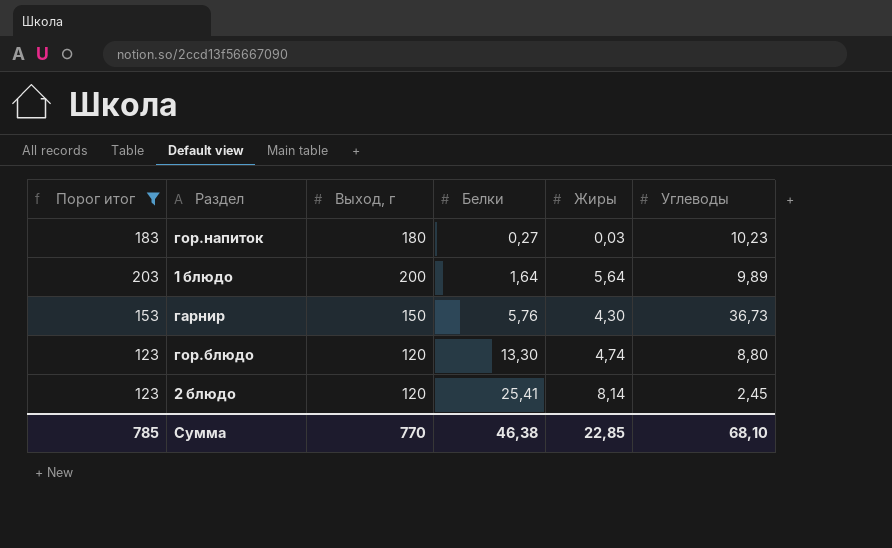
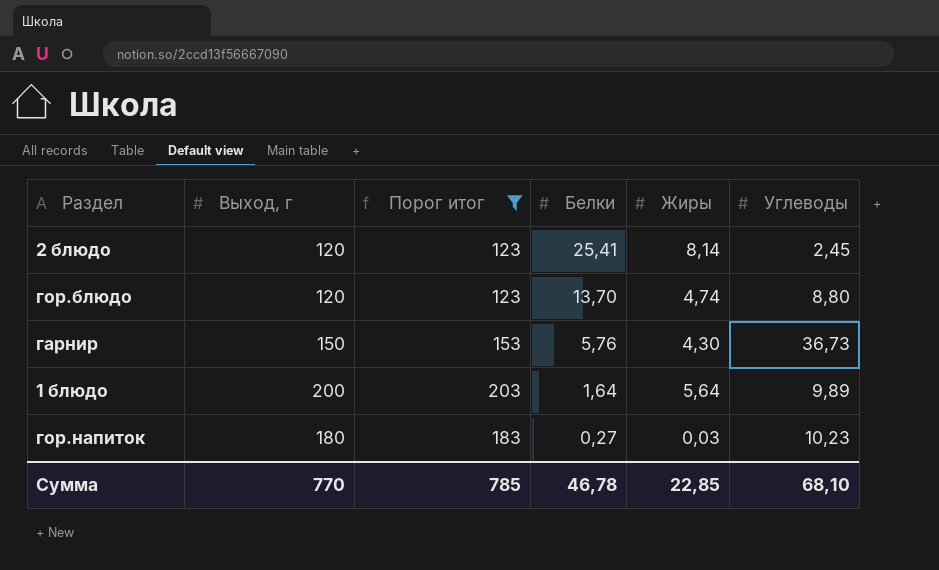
row order: Белки ascending -> Белки descending
column Порог итог | position: 1 -> 3
гор.блюдо | Белки: 13,30 -> 13,70
Сумма | Белки: 46,38 -> 46,78

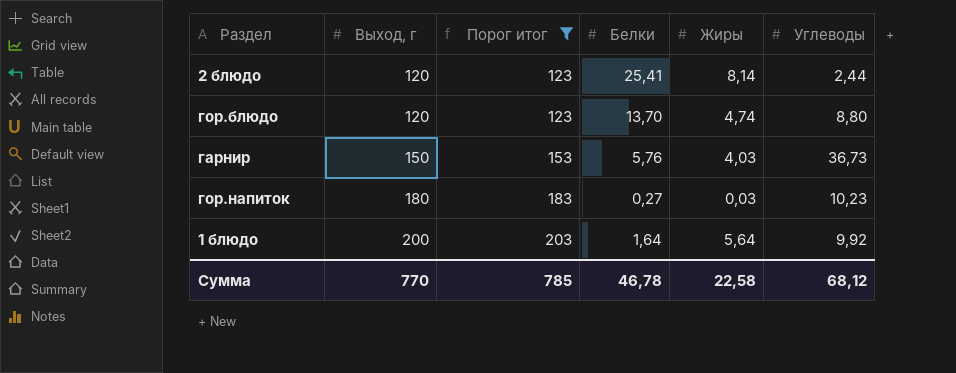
row order: Белки descending -> Выход, г ascending
2 блюдо | Углеводы: 2,45 -> 2,44
гарнир | Жиры: 4,30 -> 4,03
1 блюдо | Углеводы: 9,89 -> 9,92
Сумма | Жиры: 22,85 -> 22,58
Сумма | Углеводы: 68,10 -> 68,12

